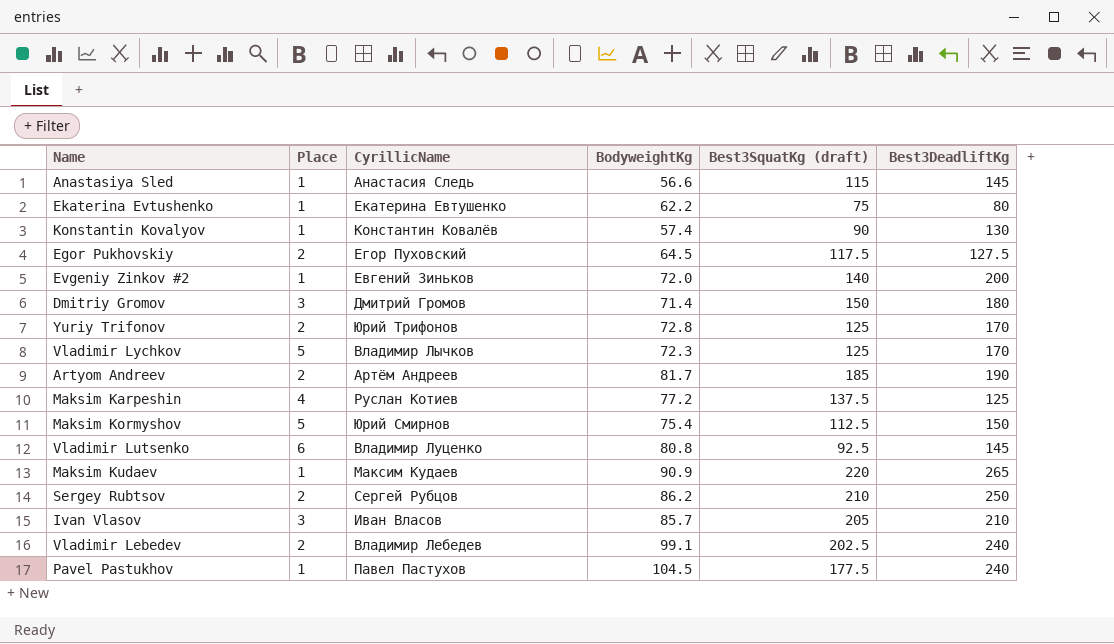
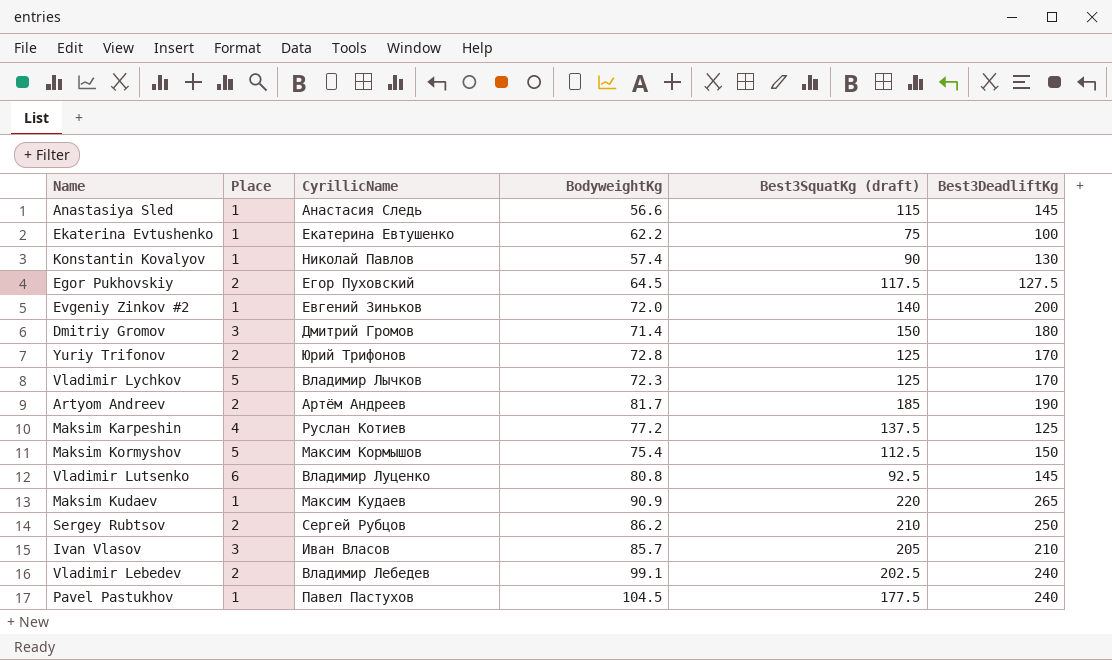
Ekaterina Evtushenko | Best3DeadliftKg: 80 -> 100
Konstantin Kovalyov | CyrillicName: Константин Ковалёв -> Николай Павлов
Maksim Kormyshov | CyrillicName: Юрий Смирнов -> Максим Кормышов

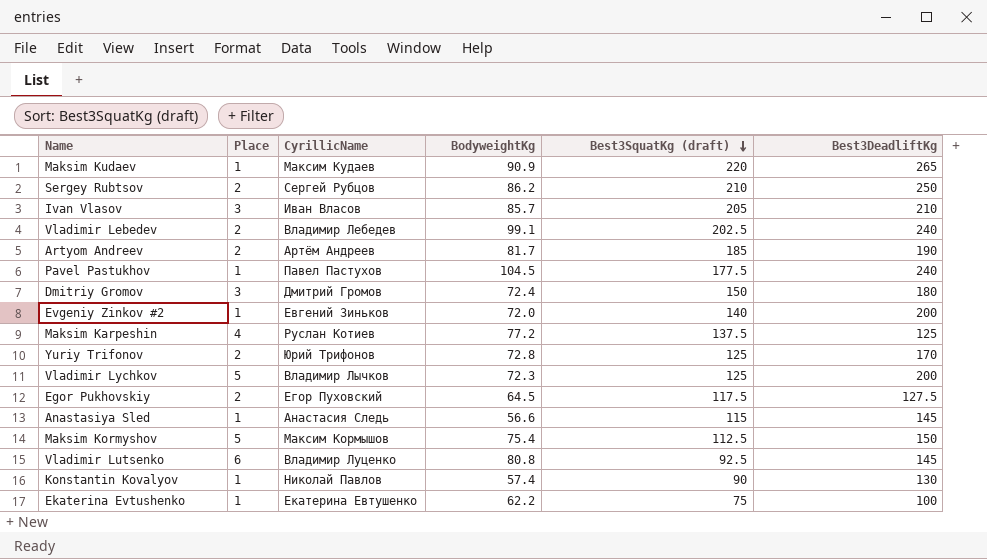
row order: none -> Best3SquatKg (draft) descending
Dmitriy Gromov | BodyweightKg: 71.4 -> 72.4
Vladimir Lychkov | Best3DeadliftKg: 170 -> 200

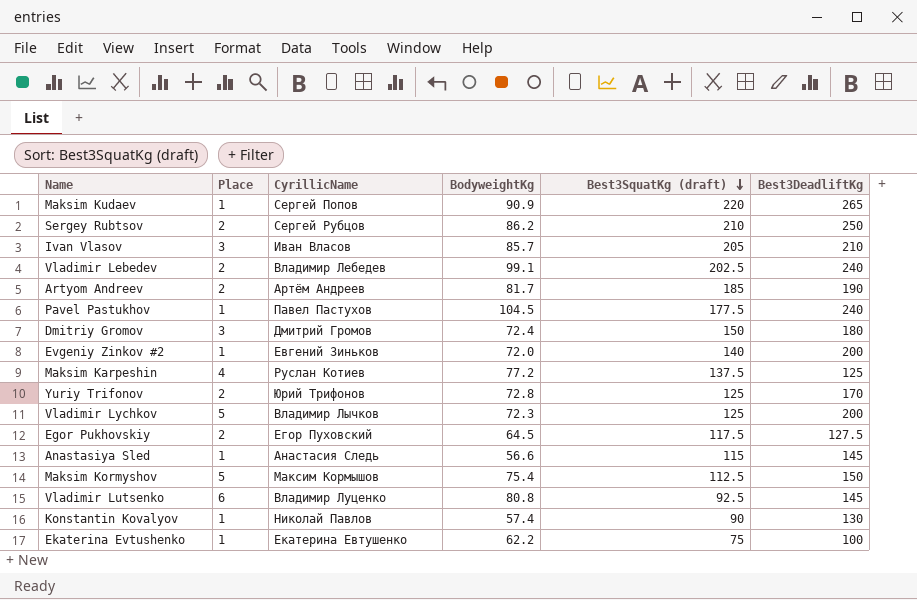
Maksim Kudaev | CyrillicName: Максим Кудаев -> Сергей Попов

